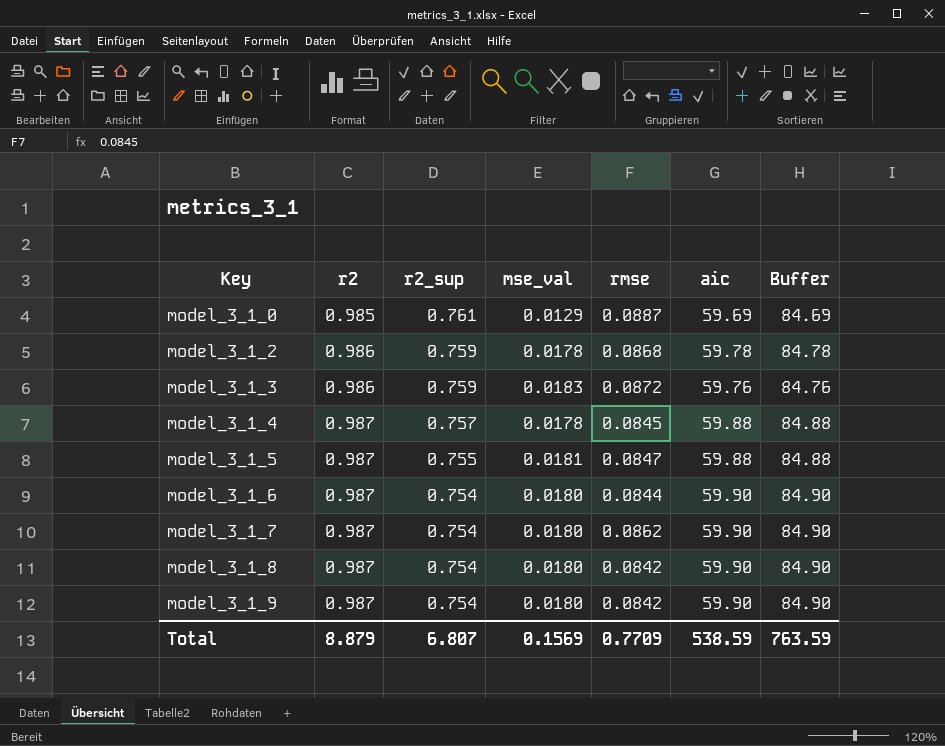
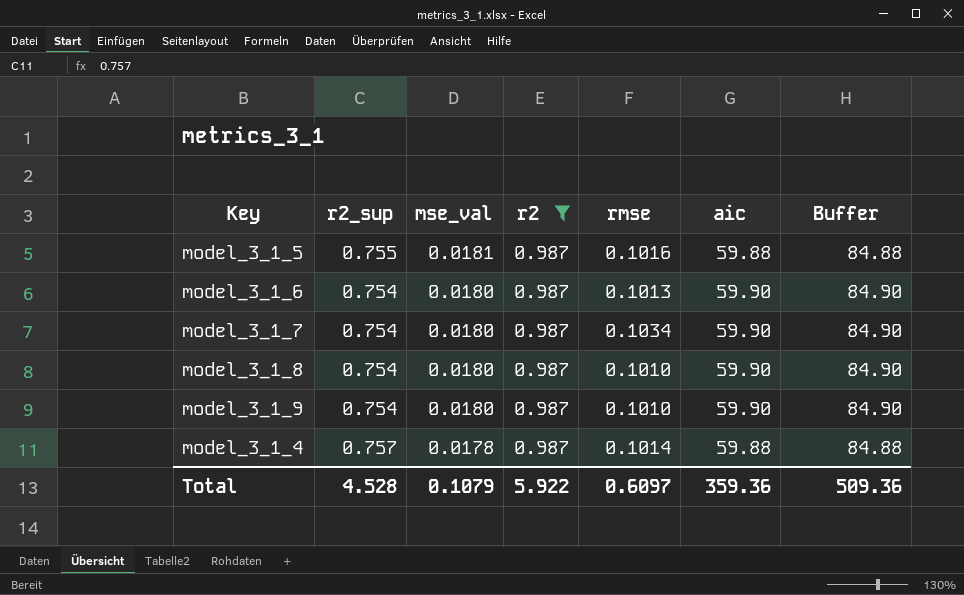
filter: none -> r2 = 0.987
row order: Key ascending -> mse_val descending
column r2 | position: 2 -> 4
model_3_1_5 | rmse: 0.0847 -> 0.1016
model_3_1_6 | rmse: 0.0844 -> 0.1013
model_3_1_7 | rmse: 0.0862 -> 0.1034
model_3_1_8 | rmse: 0.0842 -> 0.1010
model_3_1_9 | rmse: 0.0842 -> 0.1010
model_3_1_4 | rmse: 0.0845 -> 0.1014
Total | r2_sup: 6.807 -> 4.528
Total | mse_val: 0.1569 -> 0.1079
Total | r2: 8.879 -> 5.922
Total | rmse: 0.7709 -> 0.6097
Total | aic: 538.59 -> 359.36
Total | Buffer: 763.59 -> 509.36

